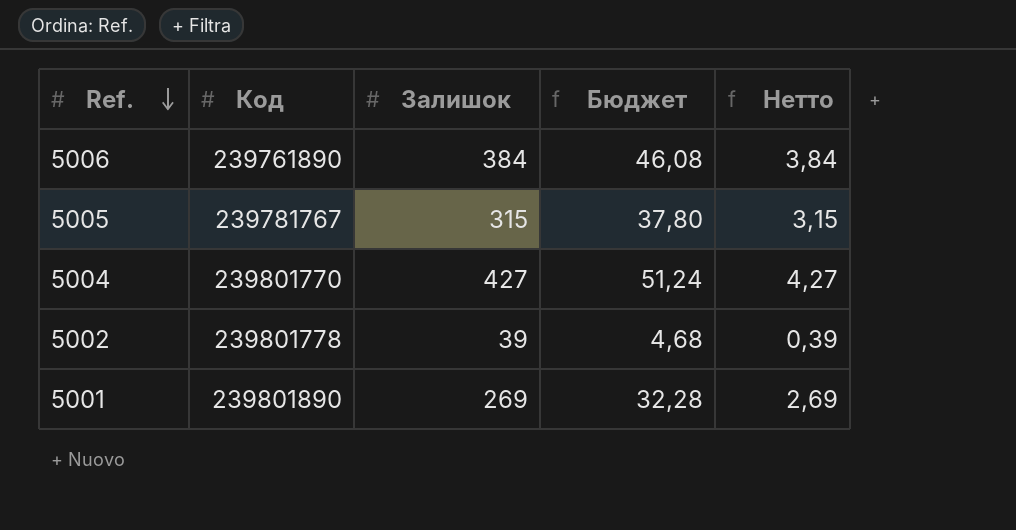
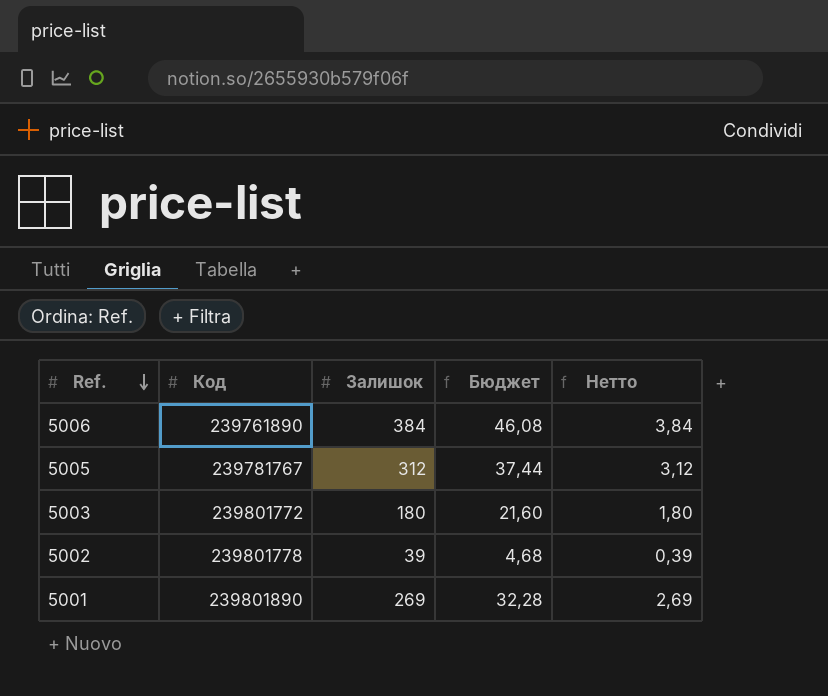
row 5004: 239801770 | 427 | 51,24 | 4,27 -> none
5005 | Залишок: 315 -> 312
5005 | Бюджет: 37,80 -> 37,44
5005 | Нетто: 3,15 -> 3,12
row 5003: none -> 239801772 | 180 | 21,60 | 1,80

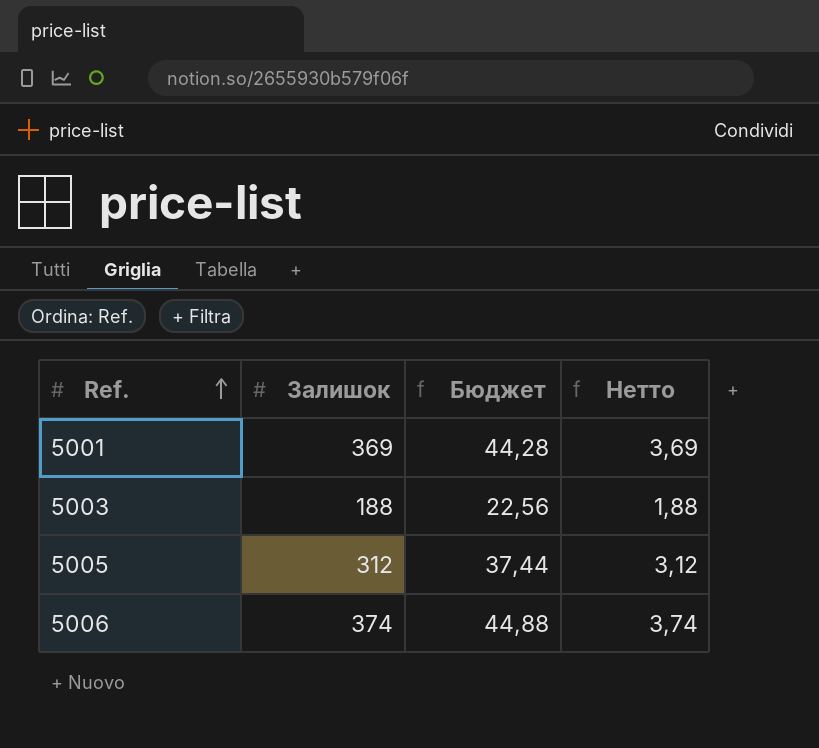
row order: Ref. descending -> Ref. ascending
column Код | position: 2 -> none
row 5002: 239801778 | 39 | 4,68 | 0,39 -> none
5001 | Залишок: 269 -> 369
5001 | Бюджет: 32,28 -> 44,28
5001 | Нетто: 2,69 -> 3,69
5003 | Залишок: 180 -> 188
5003 | Бюджет: 21,60 -> 22,56
5003 | Нетто: 1,80 -> 1,88
5006 | Залишок: 384 -> 374
5006 | Бюджет: 46,08 -> 44,88
5006 | Нетто: 3,84 -> 3,74

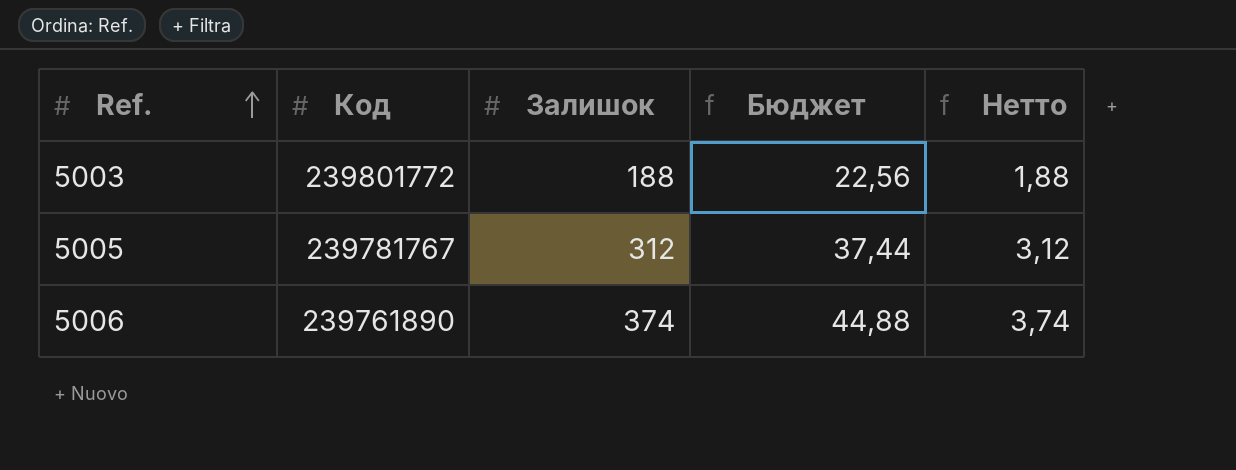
column Код | position: none -> 2
row 5001: 369 | 44,28 | 3,69 -> none

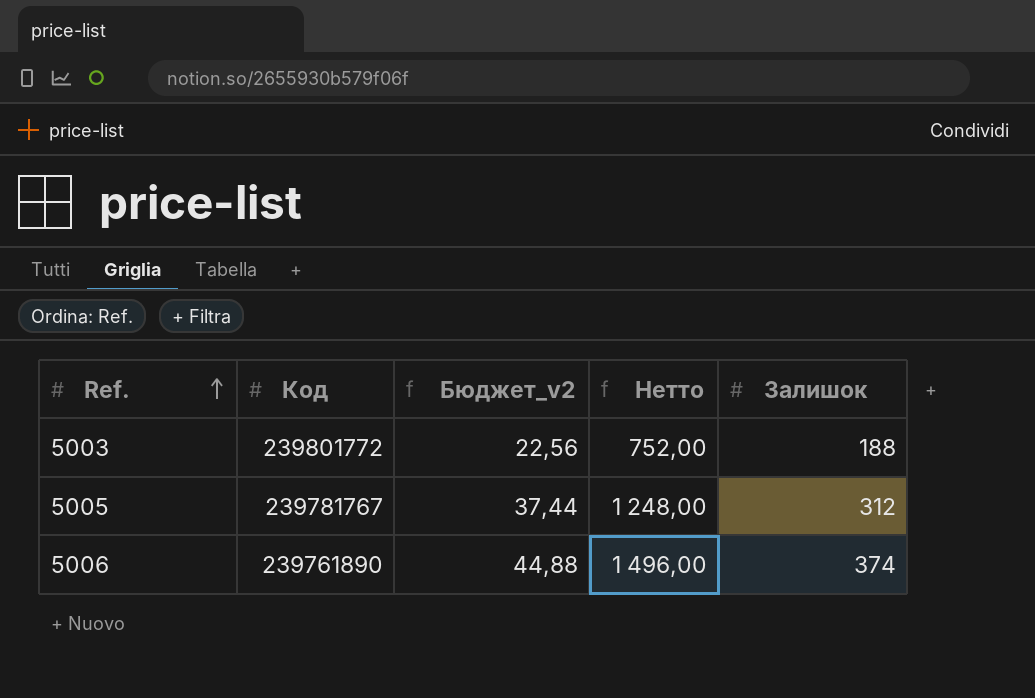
column name: Бюджет -> Бюджет_v2
column Нетто | formula: [Залишок] * 0,01 -> [Залишок] * 4
column Залишок | position: 3 -> 5

